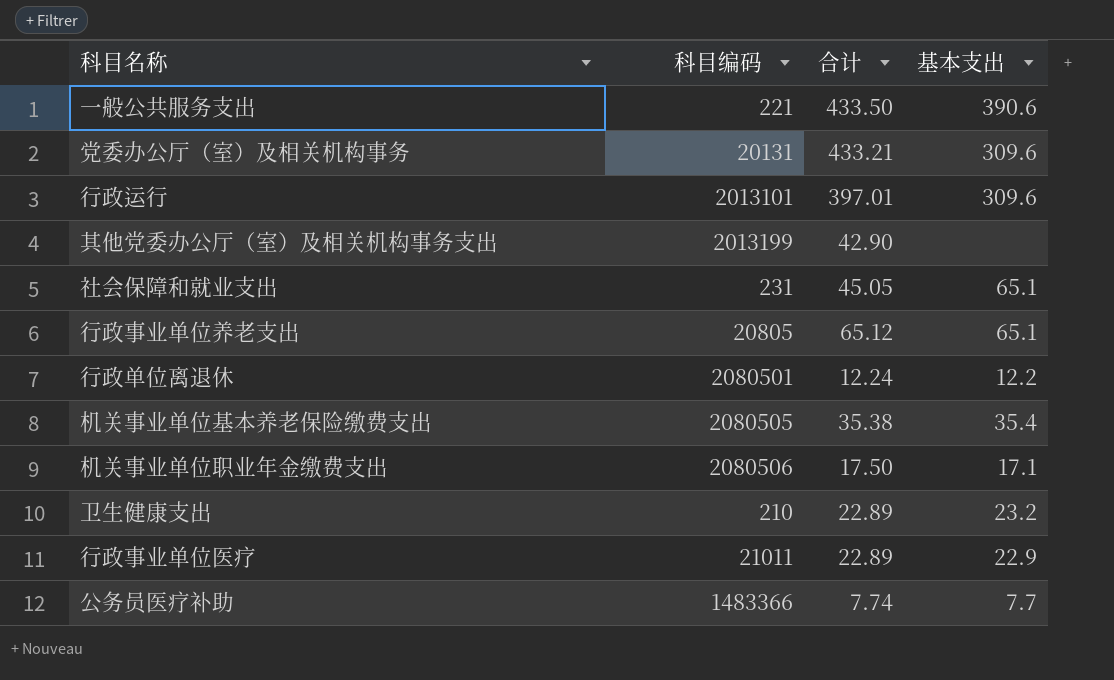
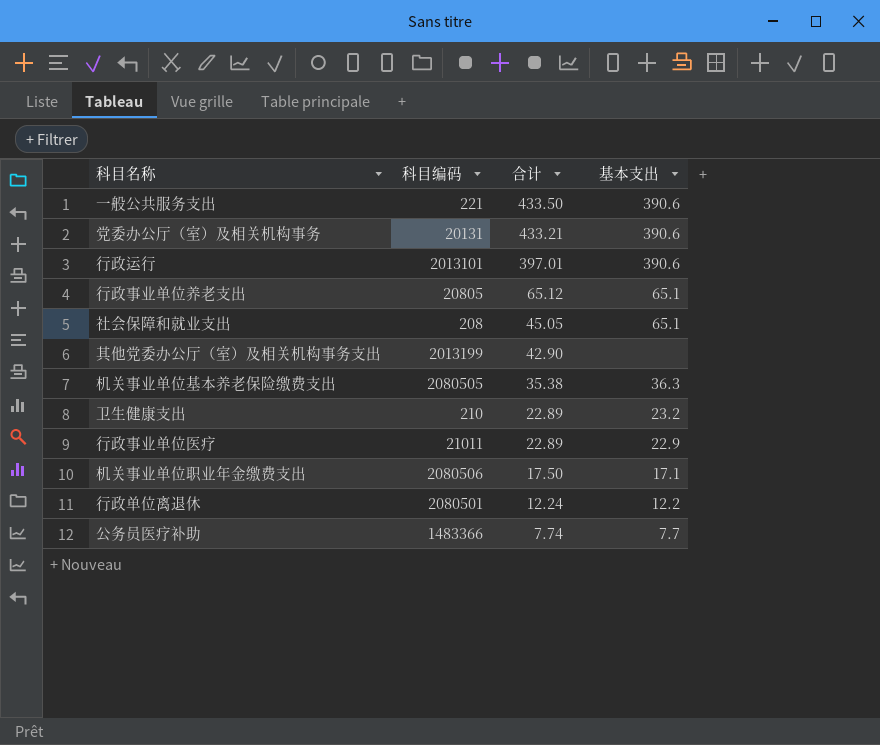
row order: none -> 合计 descending
党委办公厅（室）及相关机构事务 | 基本支出: 309.6 -> 390.6
行政运行 | 基本支出: 309.6 -> 390.6
社会保障和就业支出 | 科目编码: 231 -> 208
机关事业单位基本养老保险缴费支出 | 基本支出: 35.4 -> 36.3

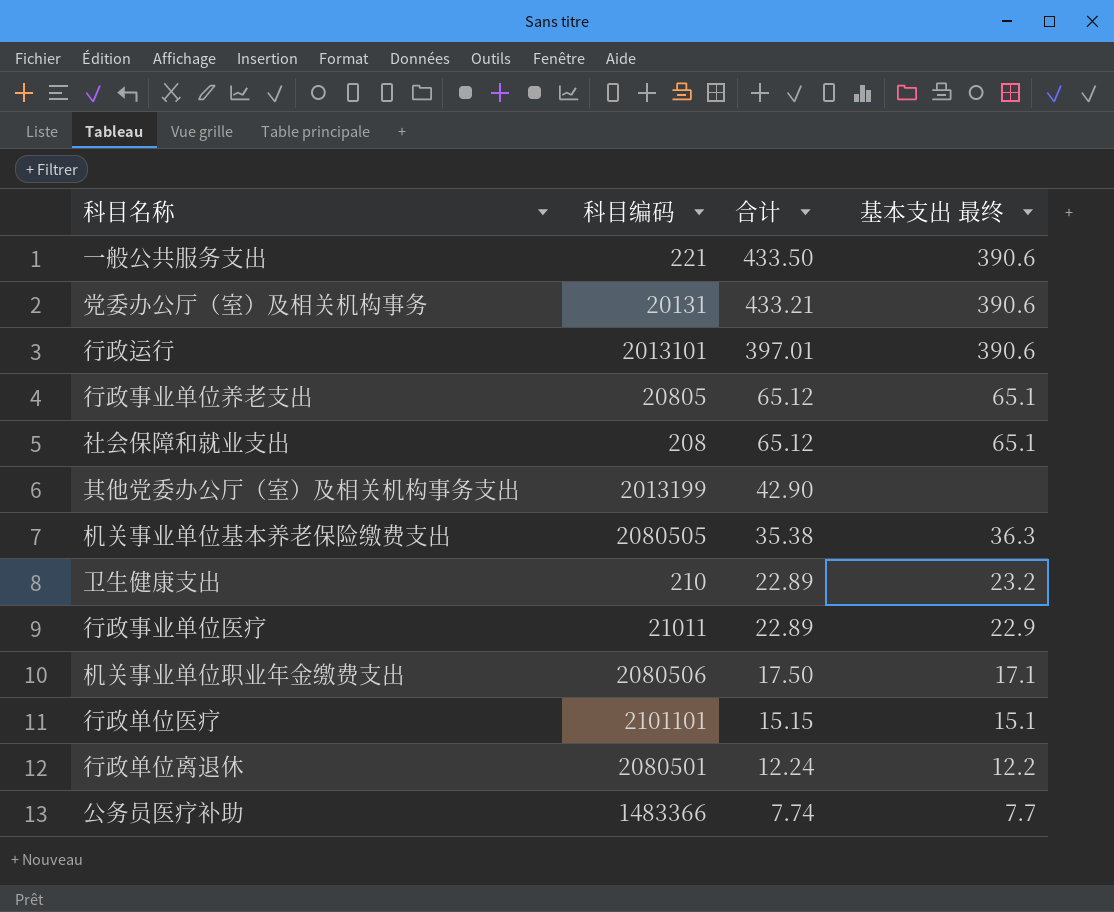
column name: 基本支出 -> 基本支出 最终
社会保障和就业支出 | 合计: 45.05 -> 65.12
row 行政单位医疗: none -> 2101101 | 15.15 | 15.1

